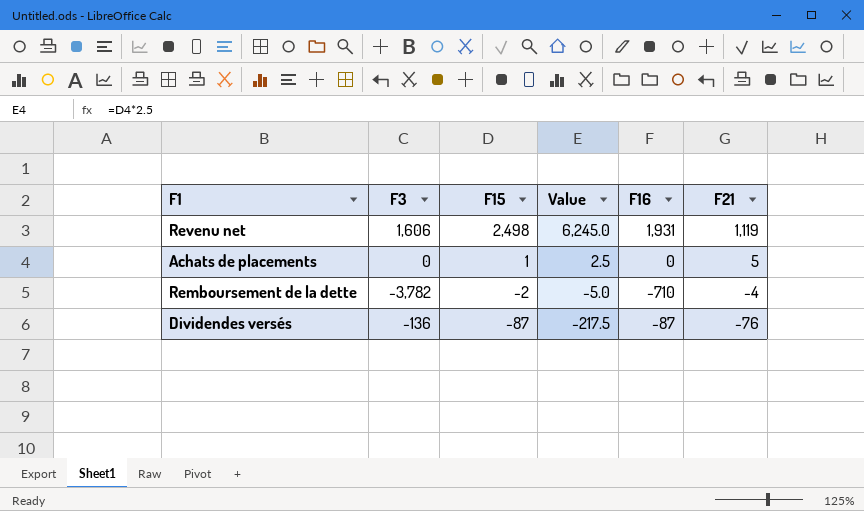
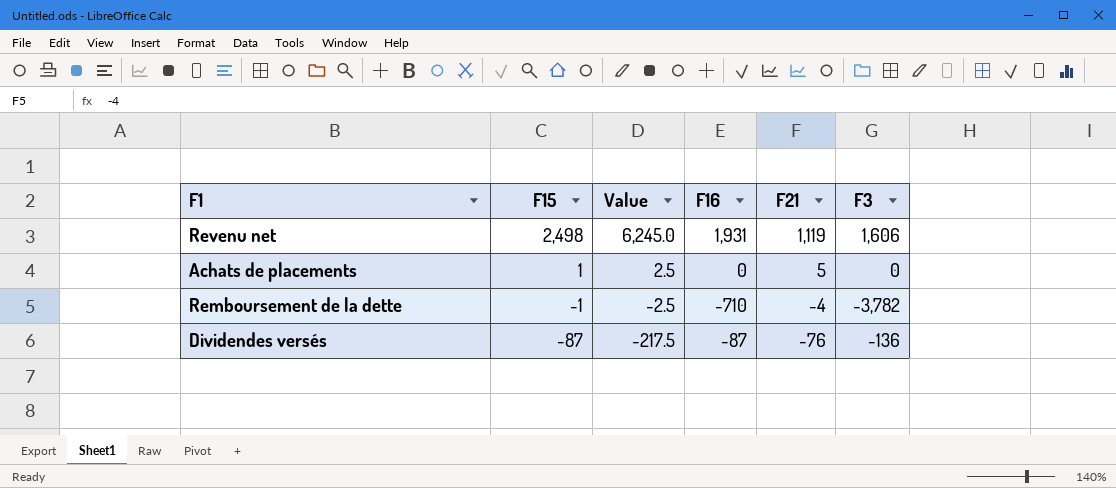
column F3 | position: 2 -> 6
Remboursement de la dette | F15: -2 -> -1
Remboursement de la dette | Value: -5.0 -> -2.5

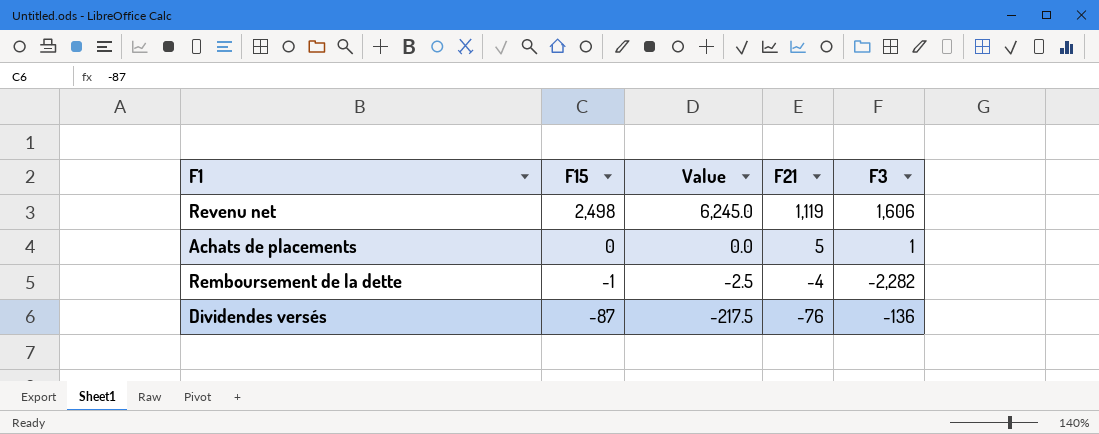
column F16 | position: 4 -> none
Achats de placements | F15: 1 -> 0
Achats de placements | Value: 2.5 -> 0.0
Achats de placements | F3: 0 -> 1
Remboursement de la dette | F3: -3,782 -> -2,282

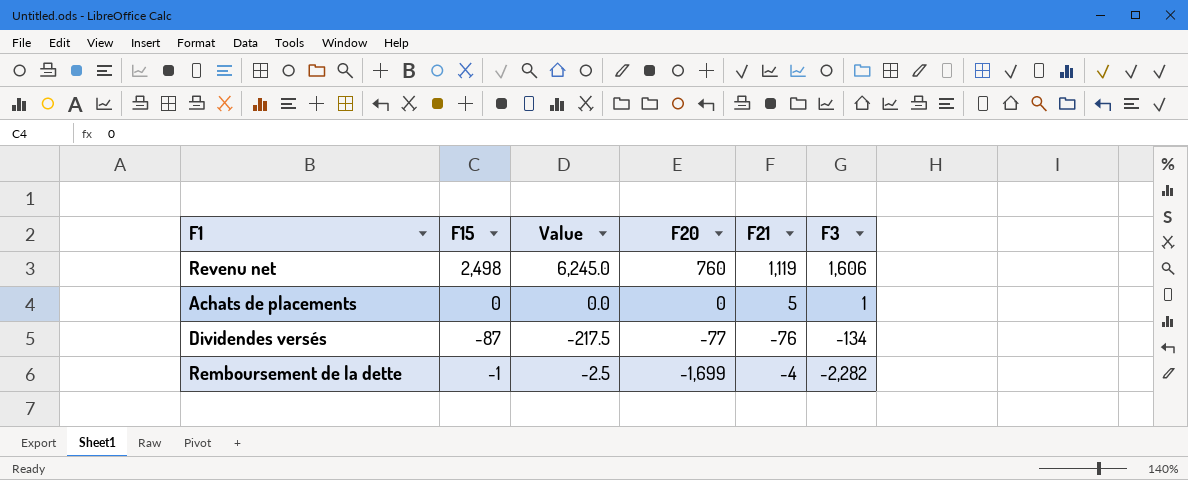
row order: F15 descending -> F20 descending
column F20 | position: none -> 4
Dividendes versés | F3: -136 -> -134

